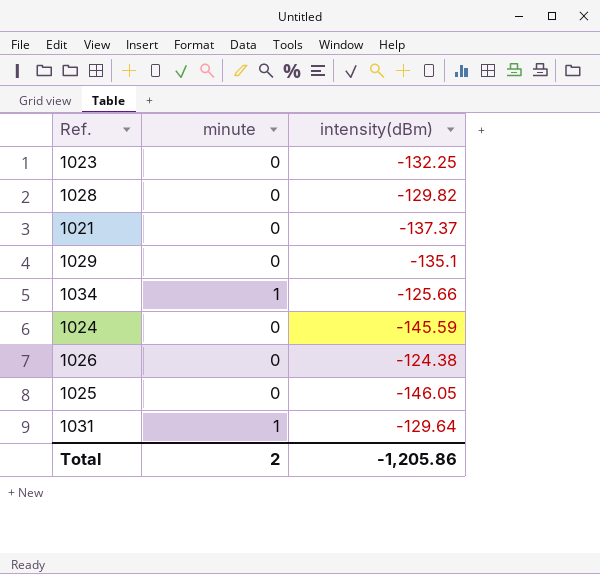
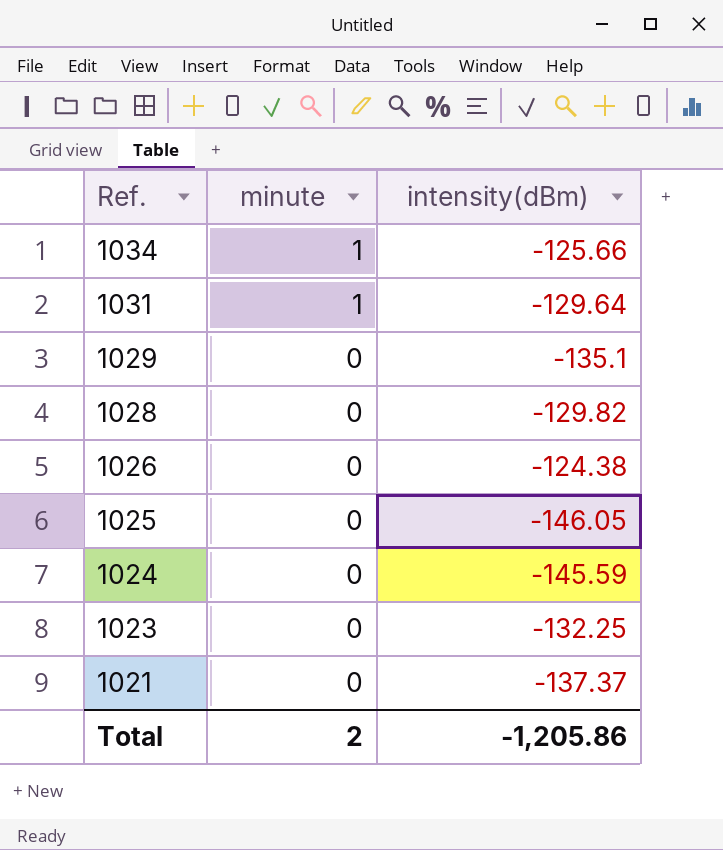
row order: none -> Ref. descending

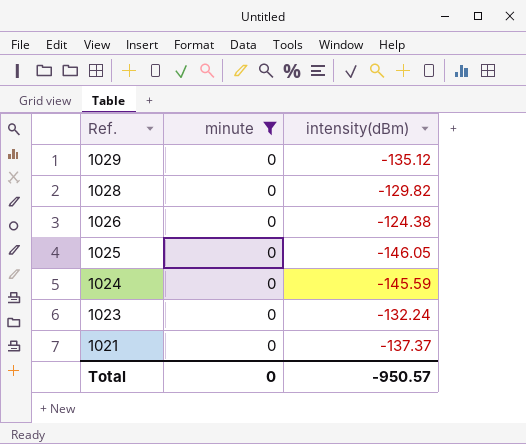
filter: none -> minute = 0
1029 | intensity(dBm): -135.1 -> -135.12
1023 | intensity(dBm): -132.25 -> -132.24
Total | minute: 2 -> 0
Total | intensity(dBm): -1,205.86 -> -950.57

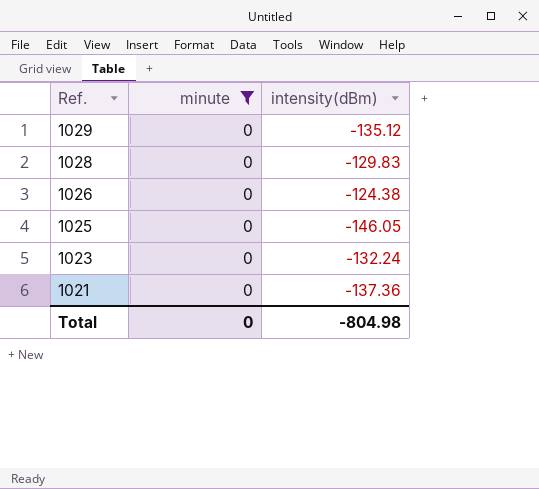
row 1024: 0 | -145.59 -> none
1028 | intensity(dBm): -129.82 -> -129.83
1021 | intensity(dBm): -137.37 -> -137.36
Total | intensity(dBm): -950.57 -> -804.98

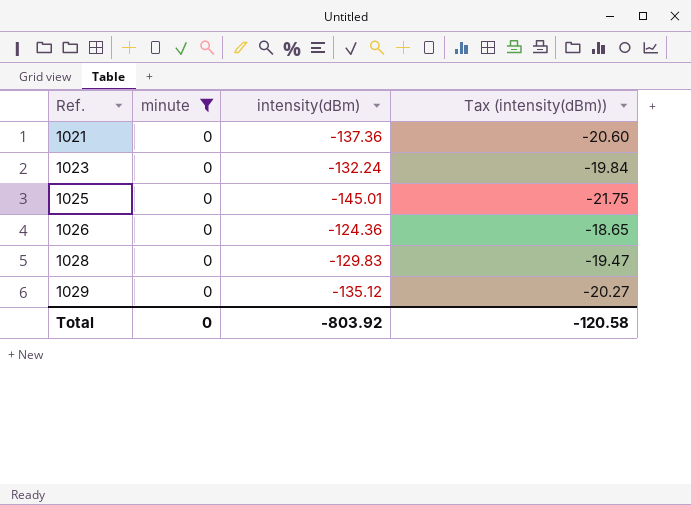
row order: Ref. descending -> Ref. ascending
column Tax (intensity(dBm)) | formula: none -> [intensity(dBm)] * 0.15
1025 | intensity(dBm): -146.05 -> -145.01
1026 | intensity(dBm): -124.38 -> -124.36
Total | intensity(dBm): -804.98 -> -803.92

